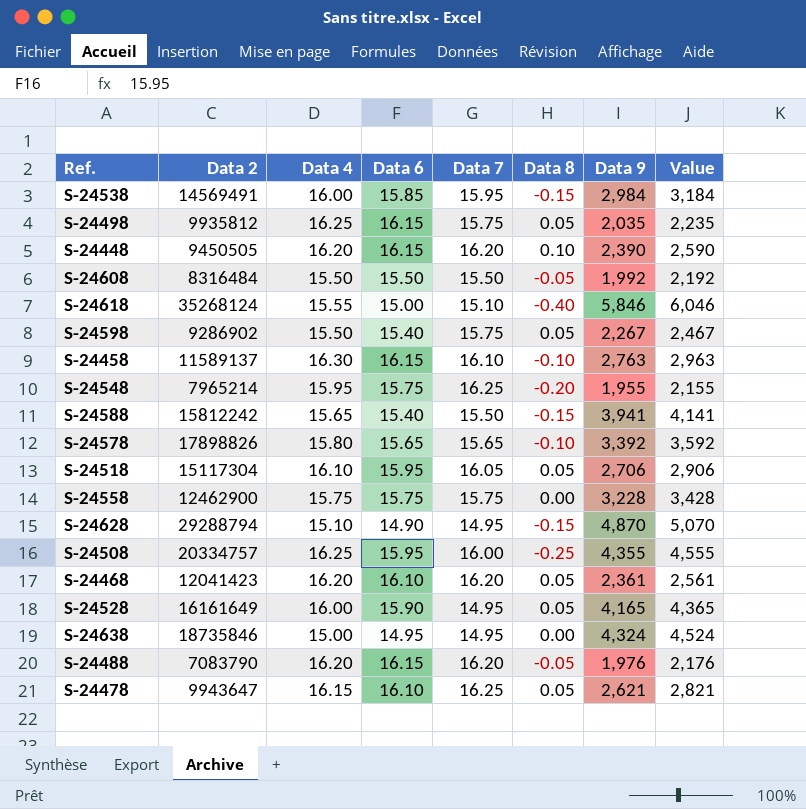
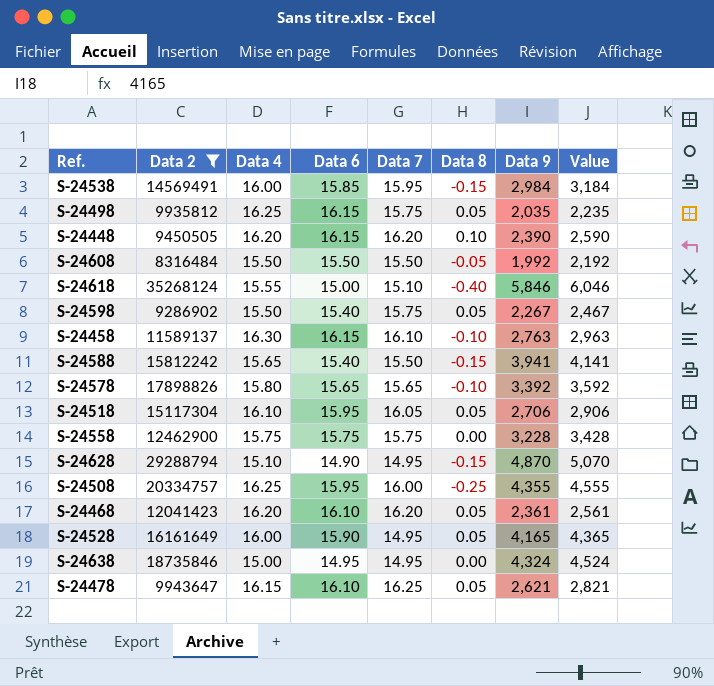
filter: none -> Data 2 >= 8316484

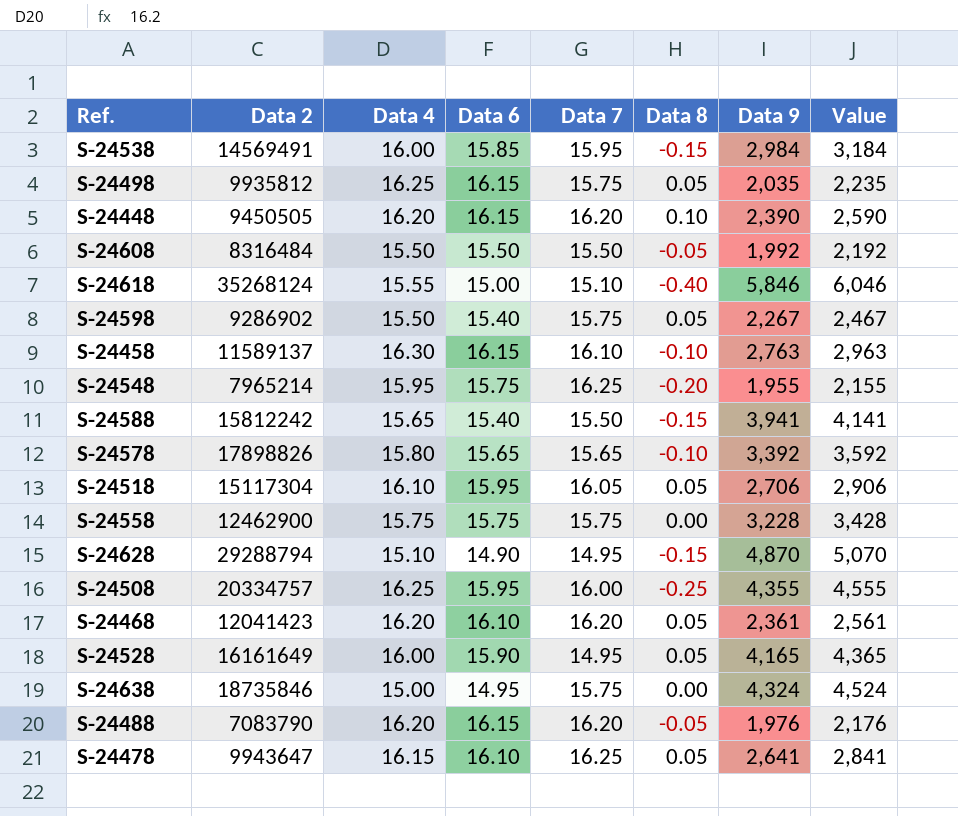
filter: Data 2 >= 8316484 -> none
S-24638 | Data 7: 14.95 -> 15.75
S-24478 | Data 9: 2,621 -> 2,641
S-24478 | Value: 2,821 -> 2,841

